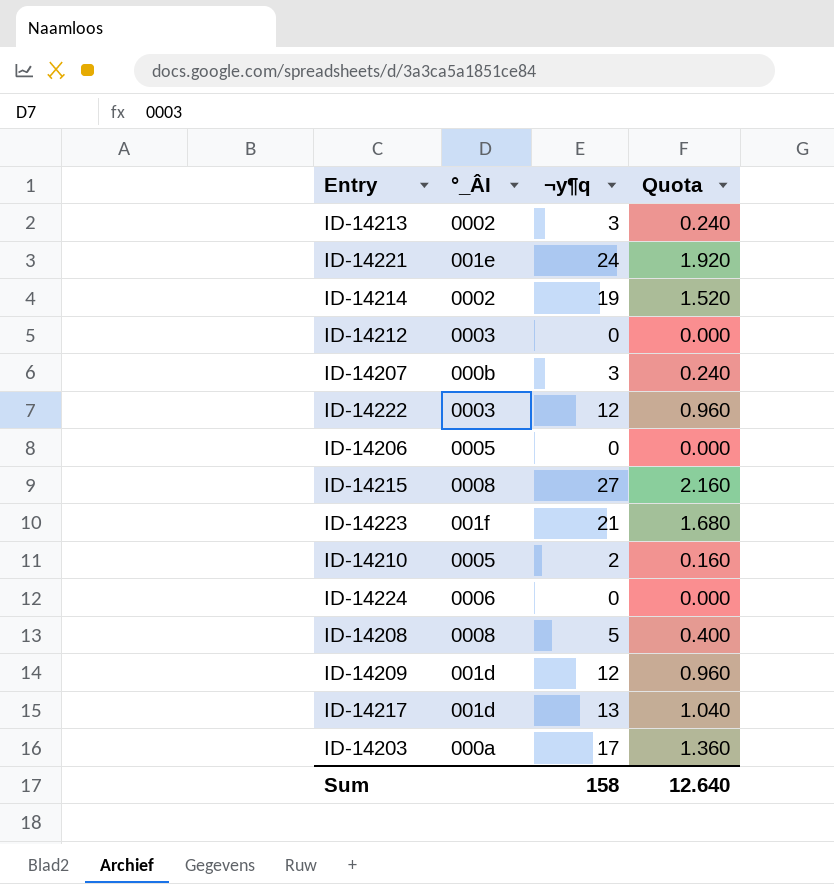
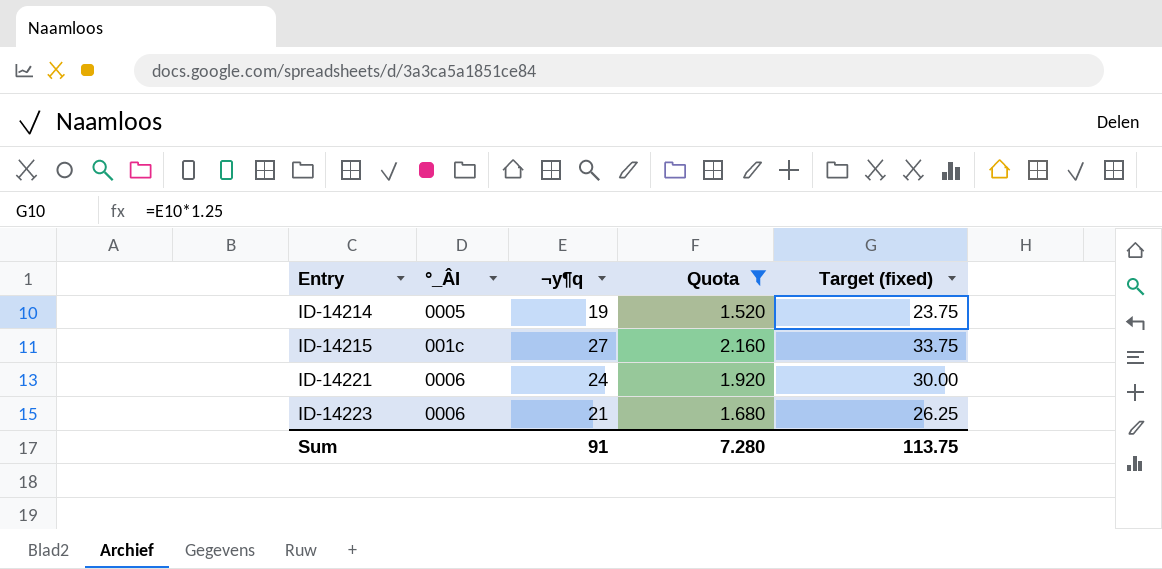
filter: none -> Quota >= 1.520
row order: none -> Entry ascending
column Target (fixed) | formula: none -> [¬y¶q] * 1.25
ID-14214 | °_ÂI: 0002 -> 0005
ID-14215 | °_ÂI: 0008 -> 001c
ID-14221 | °_ÂI: 001e -> 0006
ID-14223 | °_ÂI: 001f -> 0006
Sum | ¬y¶q: 158 -> 91
Sum | Quota: 12.640 -> 7.280

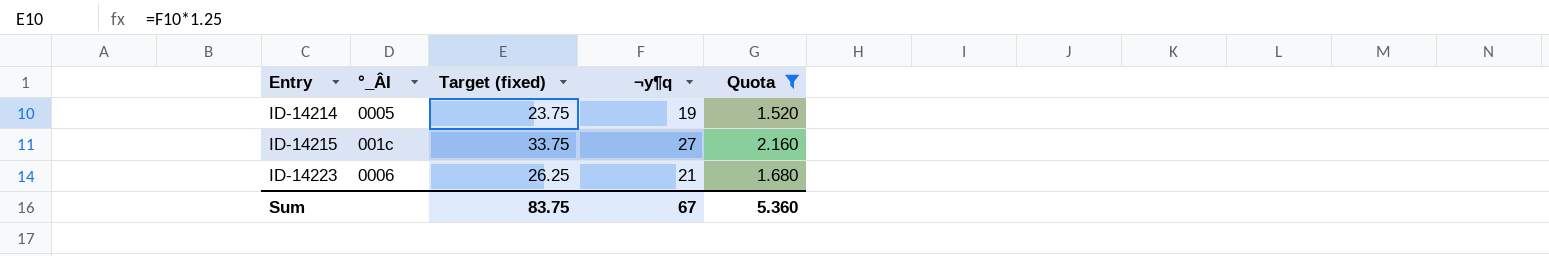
column Target (fixed) | position: 5 -> 3
row ID-14221: 0006 | 24 | 1.920 | 30.00 -> none
Sum | Target (fixed): 113.75 -> 83.75
Sum | ¬y¶q: 91 -> 67
Sum | Quota: 7.280 -> 5.360

